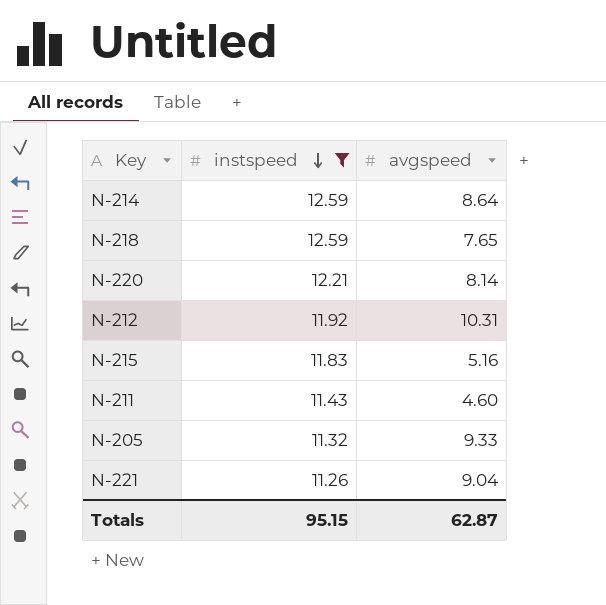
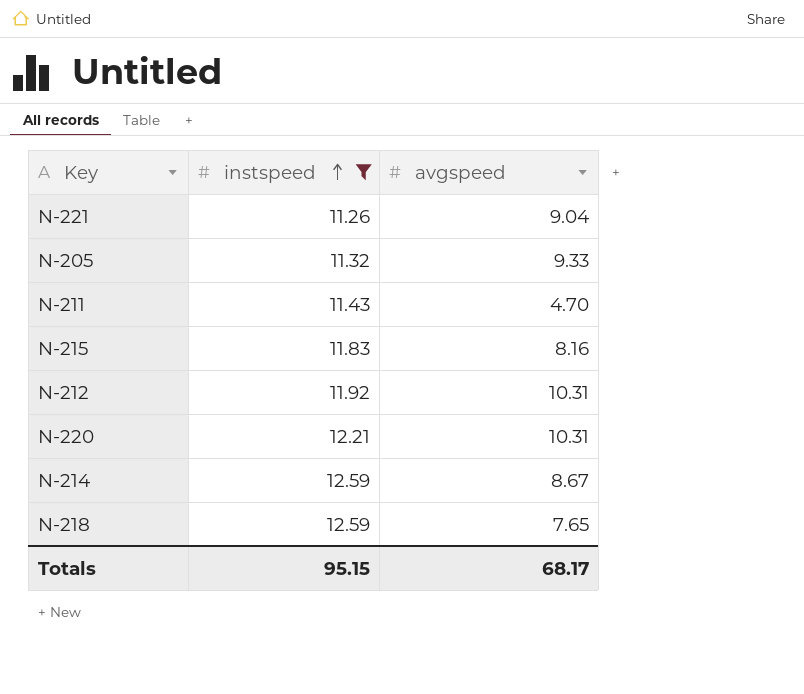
row order: instspeed descending -> instspeed ascending
N-211 | avgspeed: 4.60 -> 4.70
N-215 | avgspeed: 5.16 -> 8.16
N-220 | avgspeed: 8.14 -> 10.31
N-214 | avgspeed: 8.64 -> 8.67
Totals | avgspeed: 62.87 -> 68.17

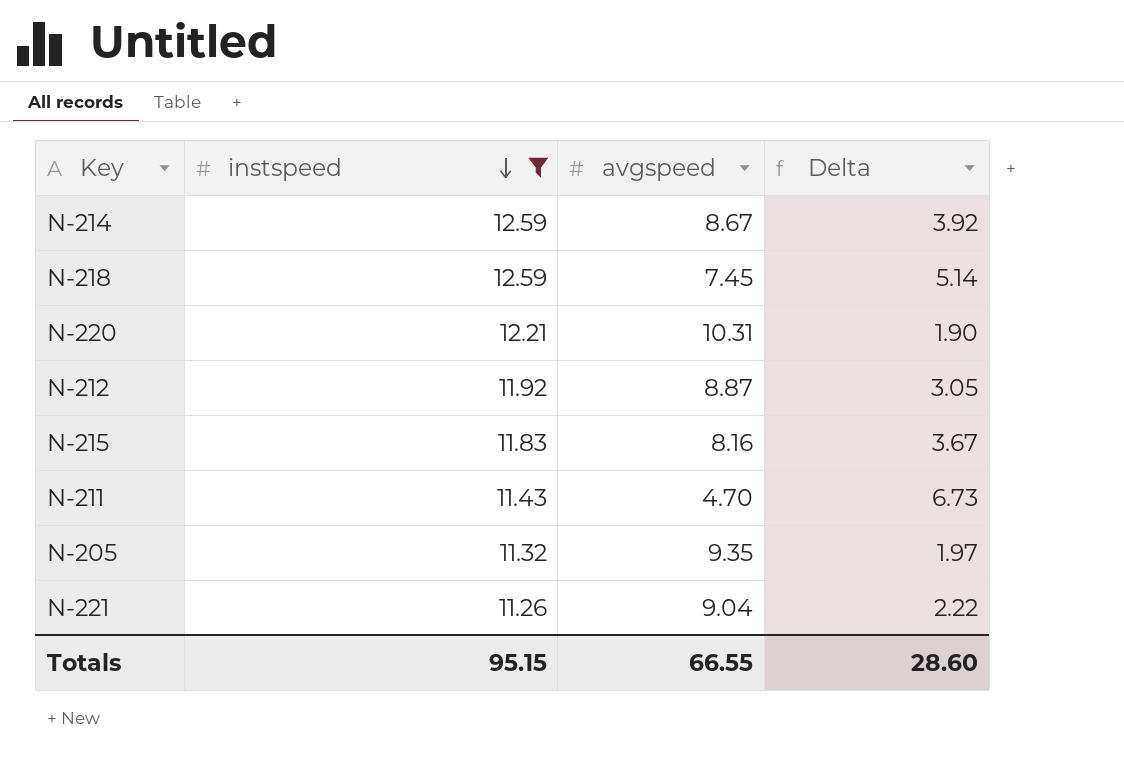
row order: instspeed ascending -> instspeed descending
column Delta | formula: none -> [instspeed] - [avgspeed]
N-218 | avgspeed: 7.65 -> 7.45
N-212 | avgspeed: 10.31 -> 8.87
N-205 | avgspeed: 9.33 -> 9.35
Totals | avgspeed: 68.17 -> 66.55

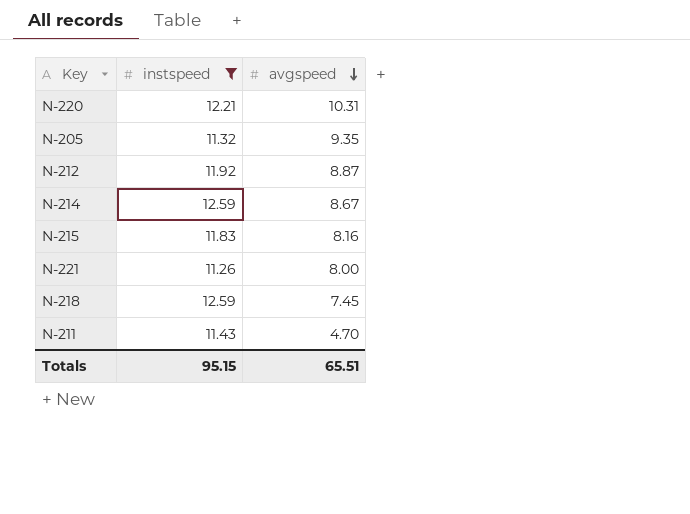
row order: instspeed descending -> avgspeed descending
column Delta | formula: [instspeed] - [avgspeed] -> none
N-221 | avgspeed: 9.04 -> 8.00
Totals | avgspeed: 66.55 -> 65.51

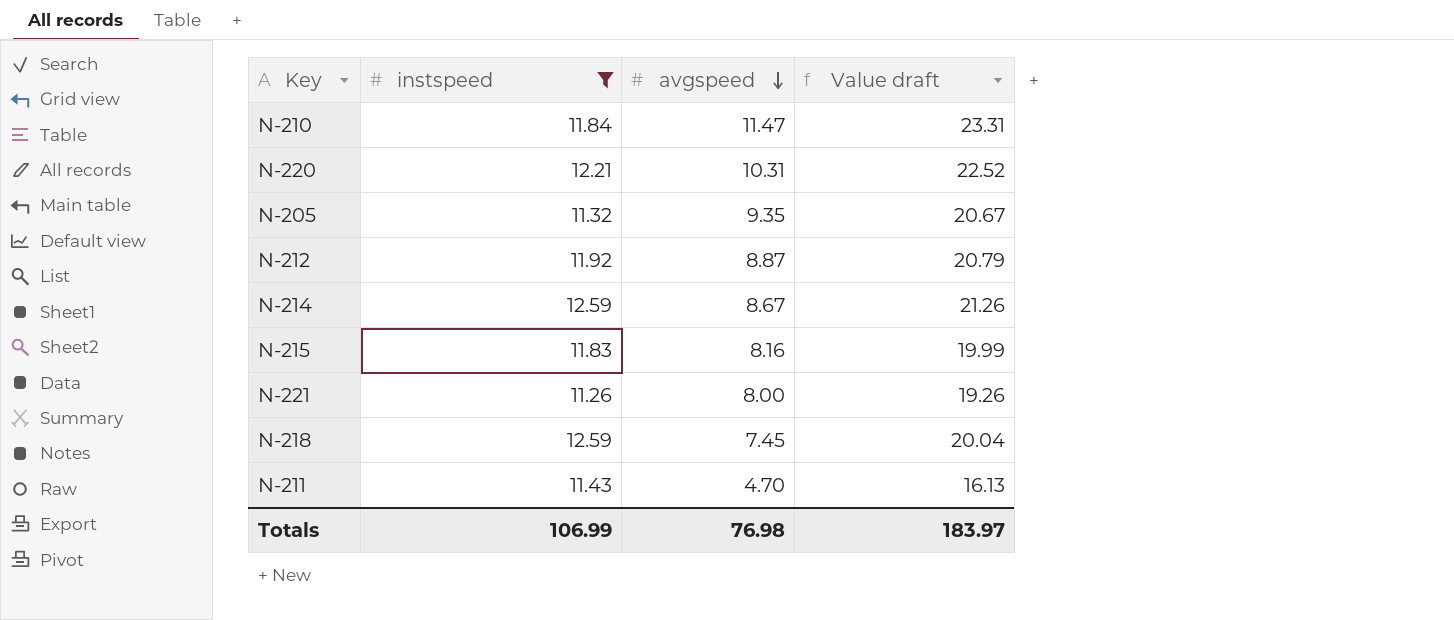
column Value draft | formula: none -> [instspeed] + [avgspeed]
row N-210: none -> 11.84 | 11.47 | 23.31
Totals | instspeed: 95.15 -> 106.99
Totals | avgspeed: 65.51 -> 76.98

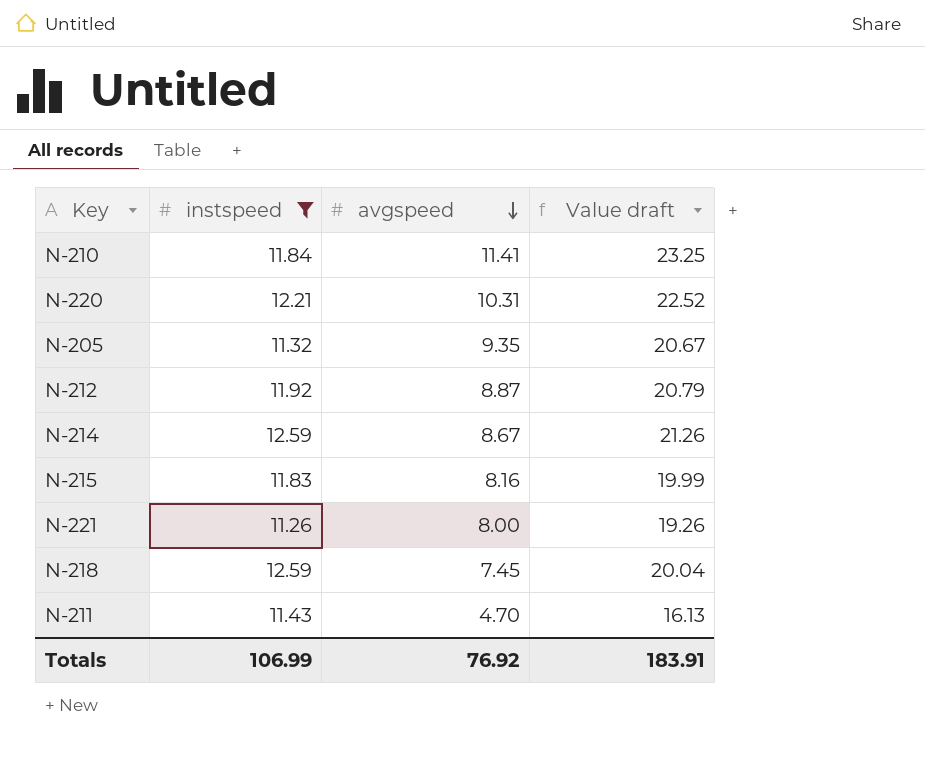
N-210 | avgspeed: 11.47 -> 11.41
N-210 | Value draft: 23.31 -> 23.25
Totals | avgspeed: 76.98 -> 76.92
Totals | Value draft: 183.97 -> 183.91

